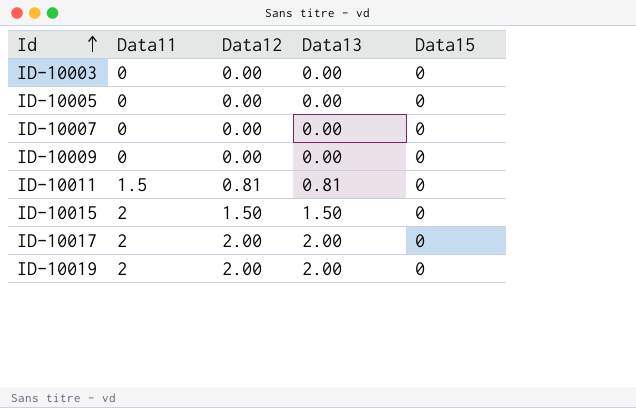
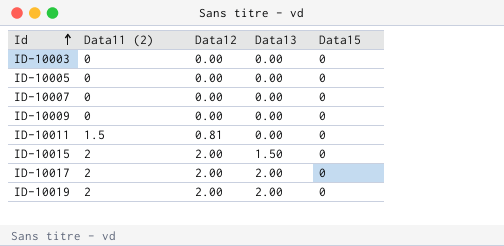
column name: Data11 -> Data11 (2)
ID-10011 | Data13: 0.81 -> 0.00
ID-10015 | Data12: 1.50 -> 2.00

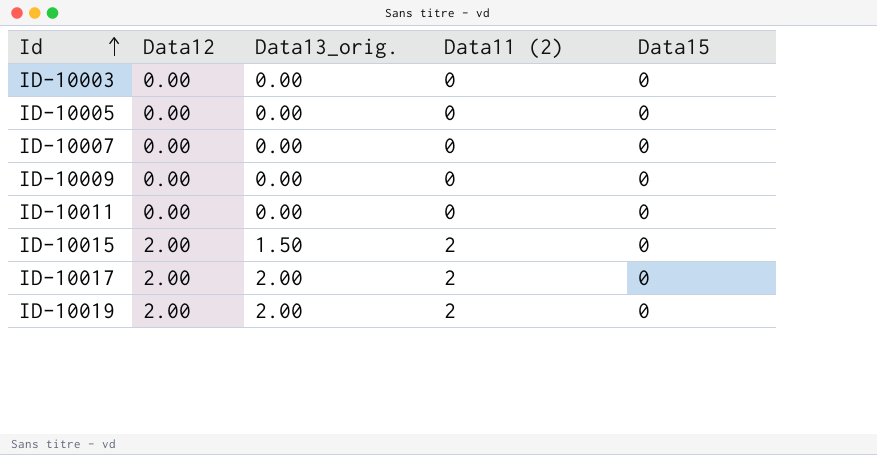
column name: Data13 -> Data13_orig.
column Data11 (2) | position: 2 -> 4
ID-10011 | Data12: 0.81 -> 0.00
ID-10011 | Data11 (2): 1.5 -> 0

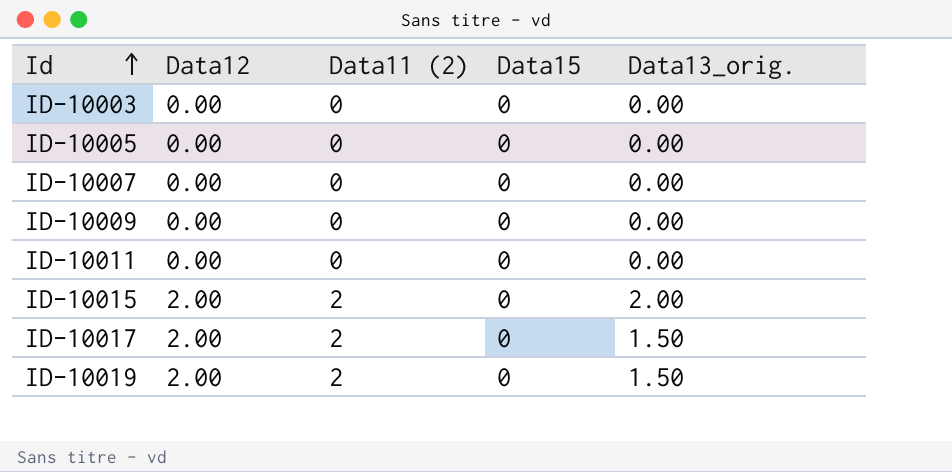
column Data13_orig. | position: 3 -> 5
ID-10015 | Data13_orig.: 1.50 -> 2.00
ID-10017 | Data13_orig.: 2.00 -> 1.50
ID-10019 | Data13_orig.: 2.00 -> 1.50

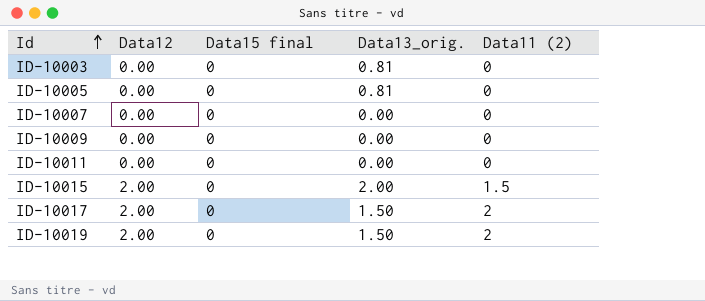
column name: Data15 -> Data15 final
column Data11 (2) | position: 3 -> 5
ID-10003 | Data13_orig.: 0.00 -> 0.81
ID-10005 | Data13_orig.: 0.00 -> 0.81
ID-10015 | Data11 (2): 2 -> 1.5

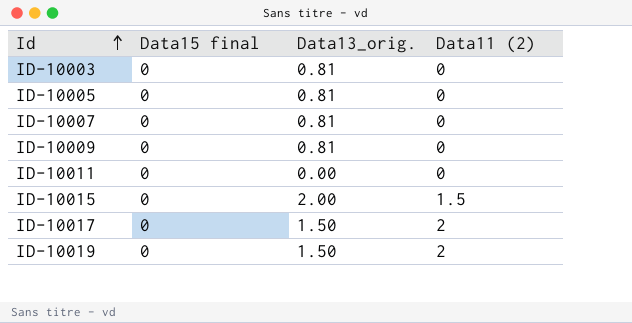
column Data12 | position: 2 -> none
ID-10007 | Data13_orig.: 0.00 -> 0.81
ID-10009 | Data13_orig.: 0.00 -> 0.81

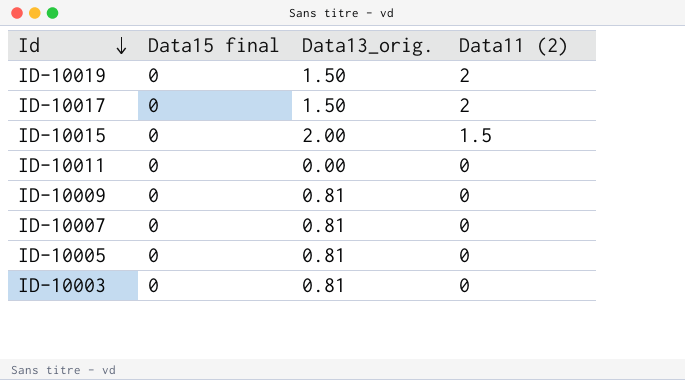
row order: Id ascending -> Id descending

